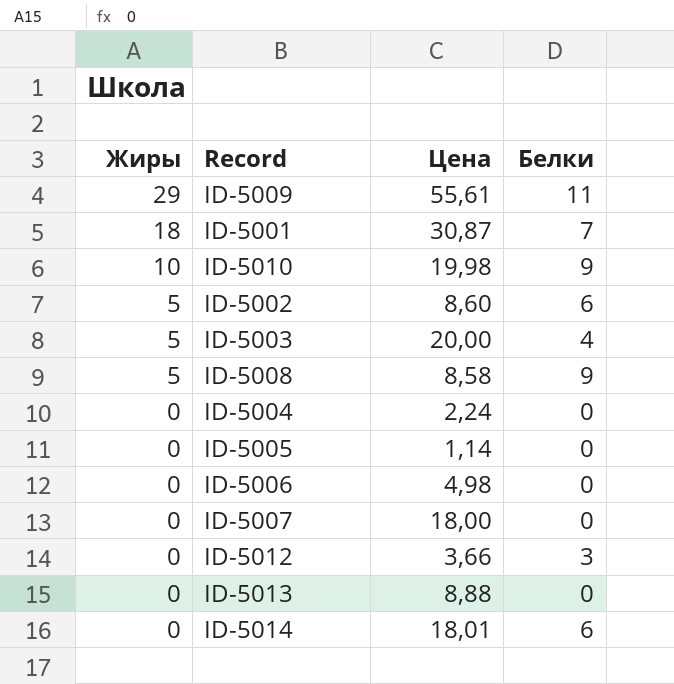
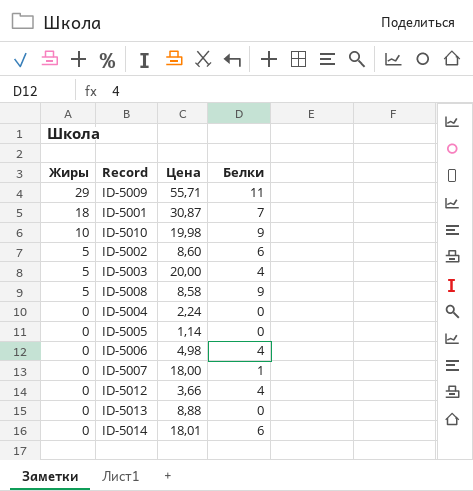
ID-5009 | Цена: 55,61 -> 55,71
ID-5006 | Белки: 0 -> 4
ID-5007 | Белки: 0 -> 1
ID-5012 | Белки: 3 -> 4

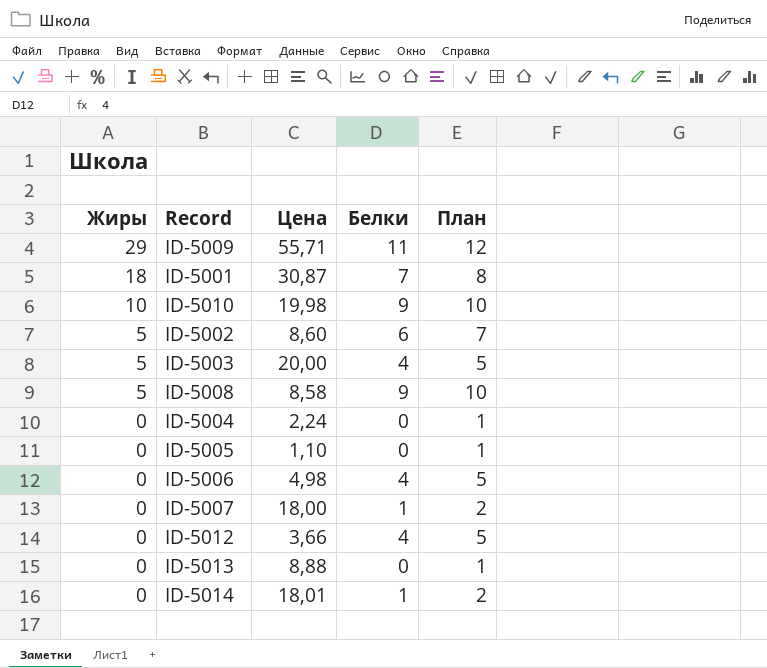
column План | formula: none -> [Белки] + 1
ID-5005 | Цена: 1,14 -> 1,10
ID-5014 | Белки: 6 -> 1

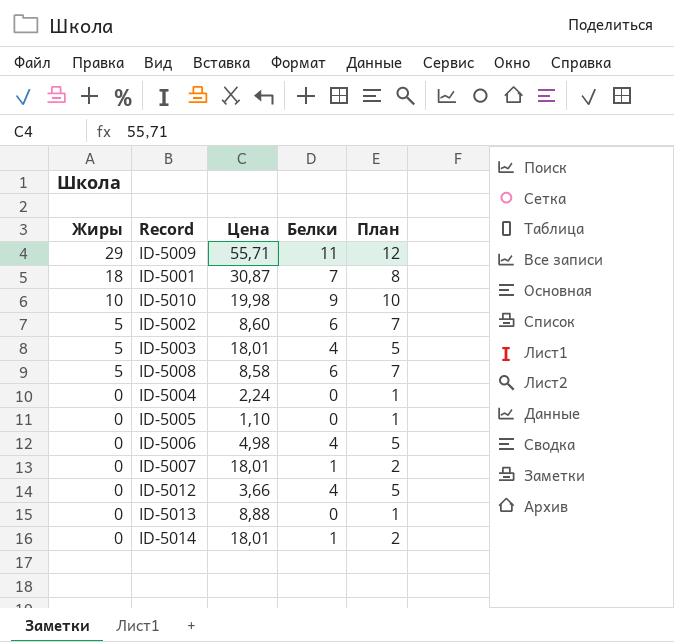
ID-5003 | Цена: 20,00 -> 18,01
ID-5008 | Белки: 9 -> 6
ID-5008 | План: 10 -> 7
ID-5007 | Цена: 18,00 -> 18,01

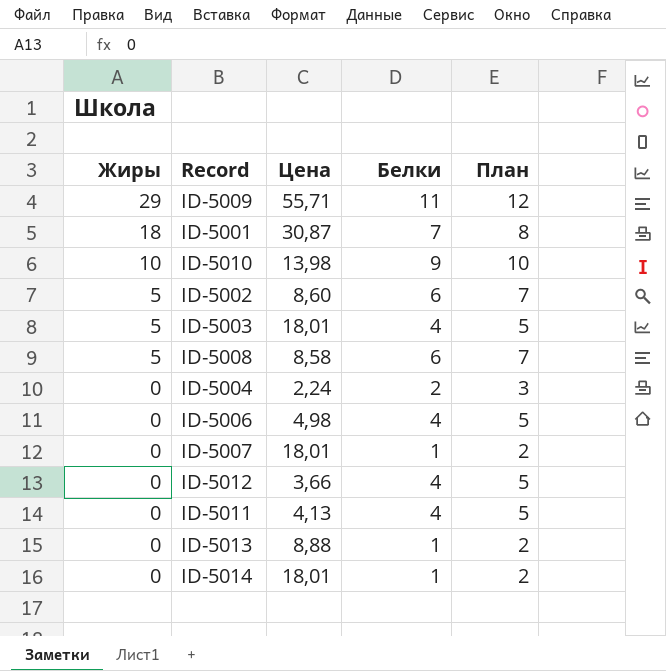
row ID-5005: 0 | 1,10 | 0 | 1 -> none
ID-5010 | Цена: 19,98 -> 13,98
ID-5004 | Белки: 0 -> 2
ID-5004 | План: 1 -> 3
row ID-5011: none -> 0 | 4,13 | 4 | 5
ID-5013 | Белки: 0 -> 1
ID-5013 | План: 1 -> 2

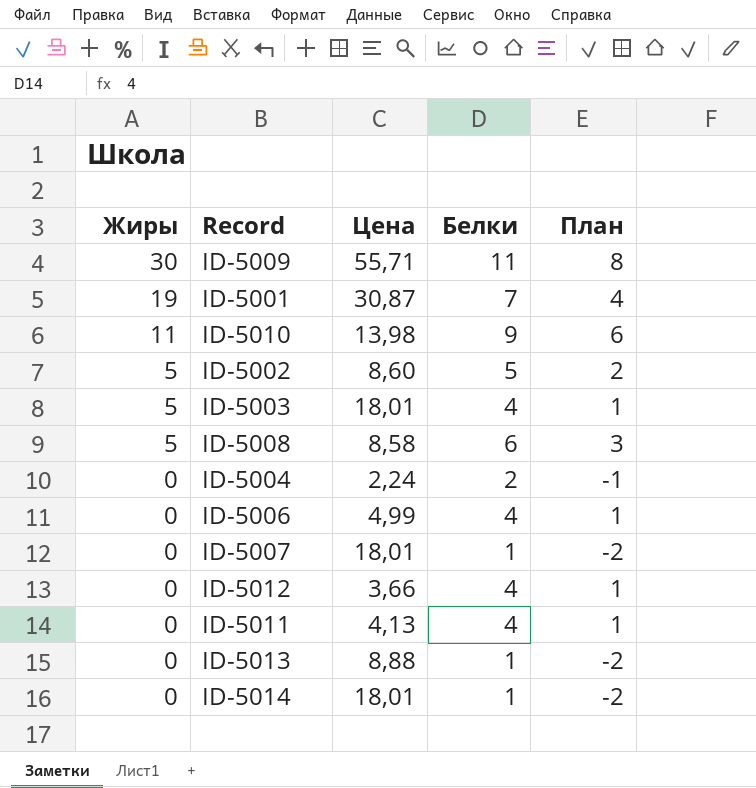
column План | formula: [Белки] + 1 -> [Белки] - 3
ID-5009 | Жиры: 29 -> 30
ID-5001 | Жиры: 18 -> 19
ID-5010 | Жиры: 10 -> 11
ID-5002 | Белки: 6 -> 5
ID-5006 | Цена: 4,98 -> 4,99

